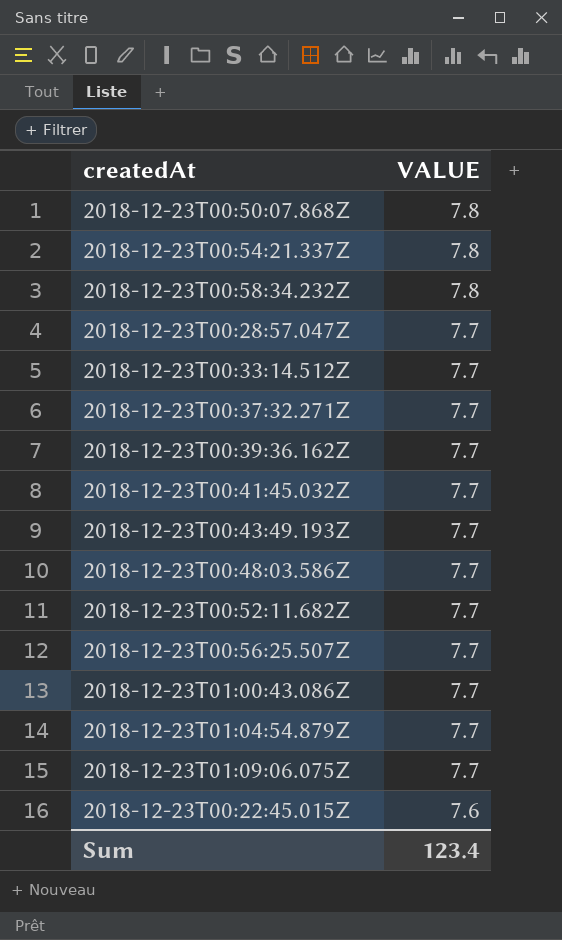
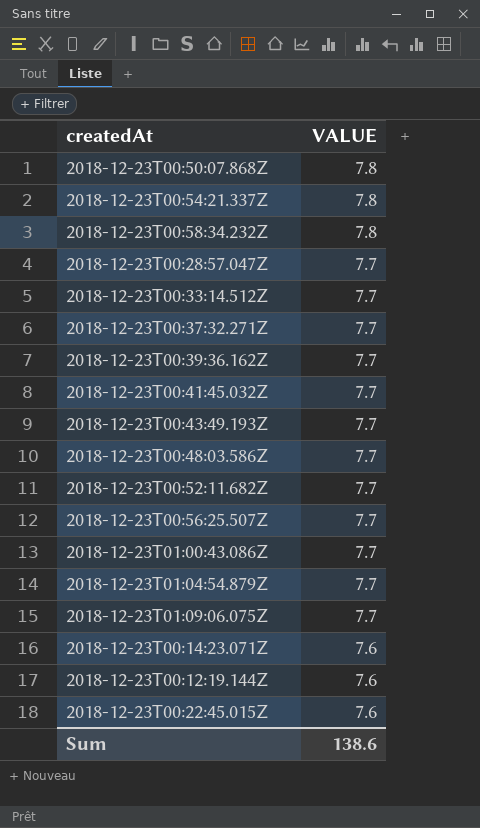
row 2018-12-23T00:14:23.071Z: none -> 7.6
row 2018-12-23T00:12:19.144Z: none -> 7.6
Sum | VALUE: 123.4 -> 138.6

